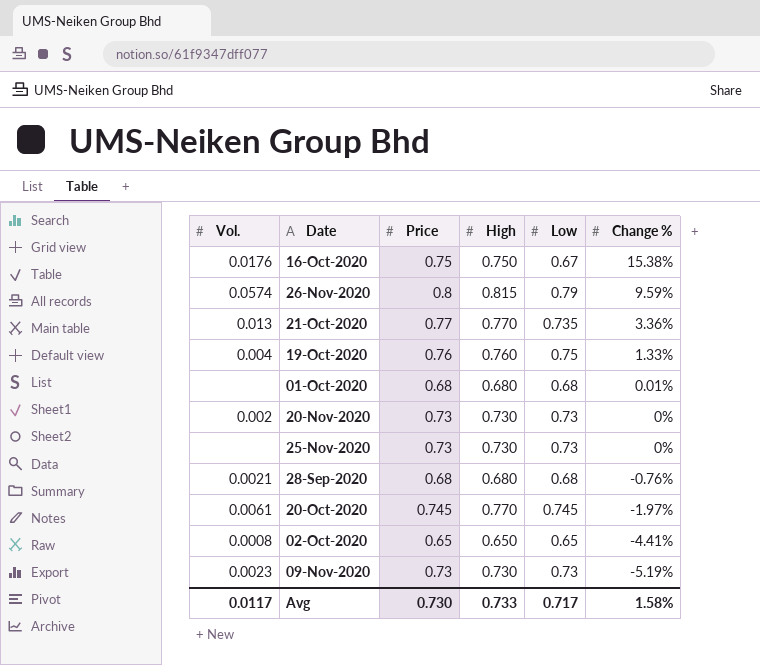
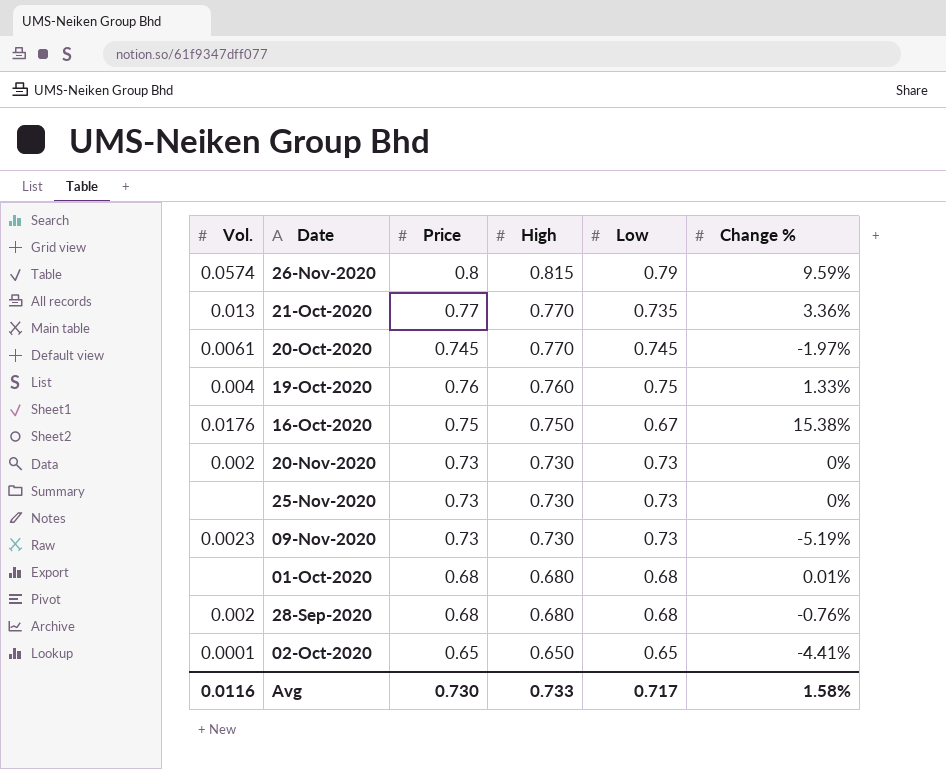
row order: Change % descending -> High descending
28-Sep-2020 | Vol.: 0.0021 -> 0.002
02-Oct-2020 | Vol.: 0.0008 -> 0.0001
Avg | Vol.: 0.0117 -> 0.0116

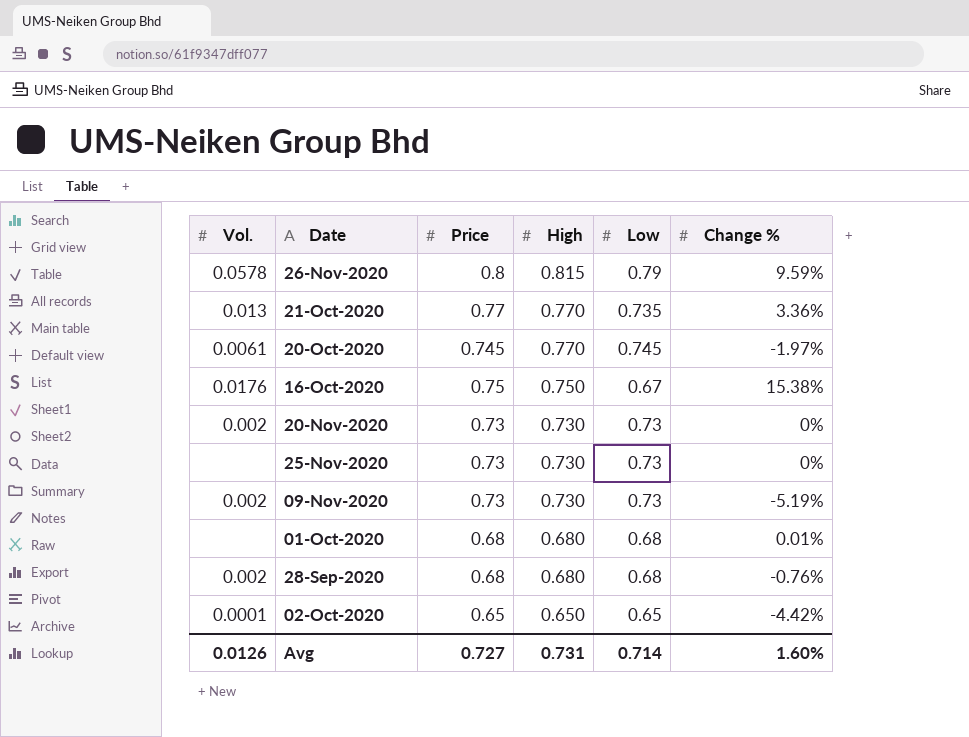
row 19-Oct-2020: 0.004 | 0.76 | 0.760 | 0.75 | 1.33% -> none
26-Nov-2020 | Vol.: 0.0574 -> 0.0578
09-Nov-2020 | Vol.: 0.0023 -> 0.002
02-Oct-2020 | Change %: -4.41% -> -4.42%
Avg | Vol.: 0.0116 -> 0.0126
Avg | Price: 0.730 -> 0.727
Avg | High: 0.733 -> 0.731
Avg | Low: 0.717 -> 0.714
Avg | Change %: 1.58% -> 1.60%

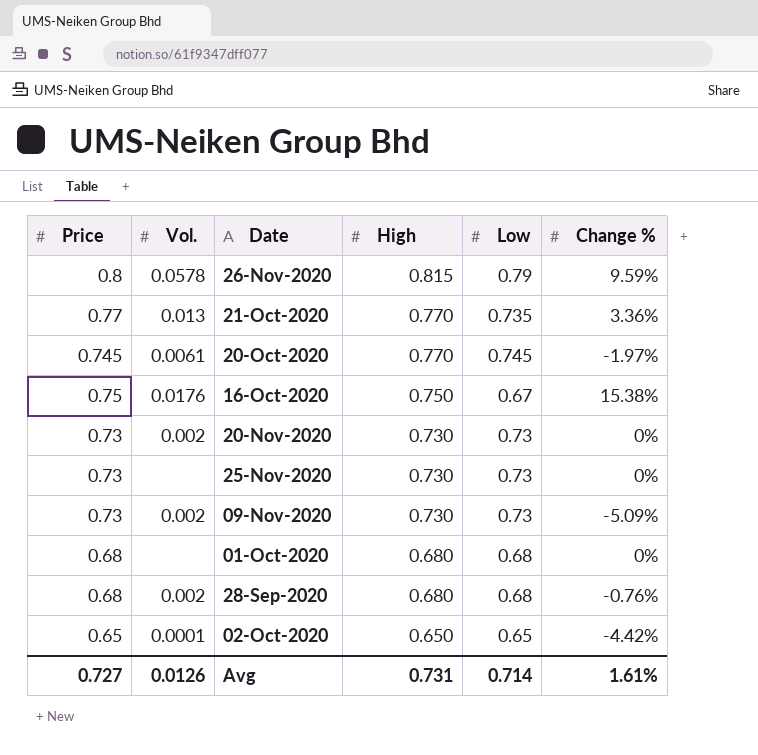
column Price | position: 3 -> 1
09-Nov-2020 | Change %: -5.19% -> -5.09%
01-Oct-2020 | Change %: 0.01% -> 0%
Avg | Change %: 1.60% -> 1.61%

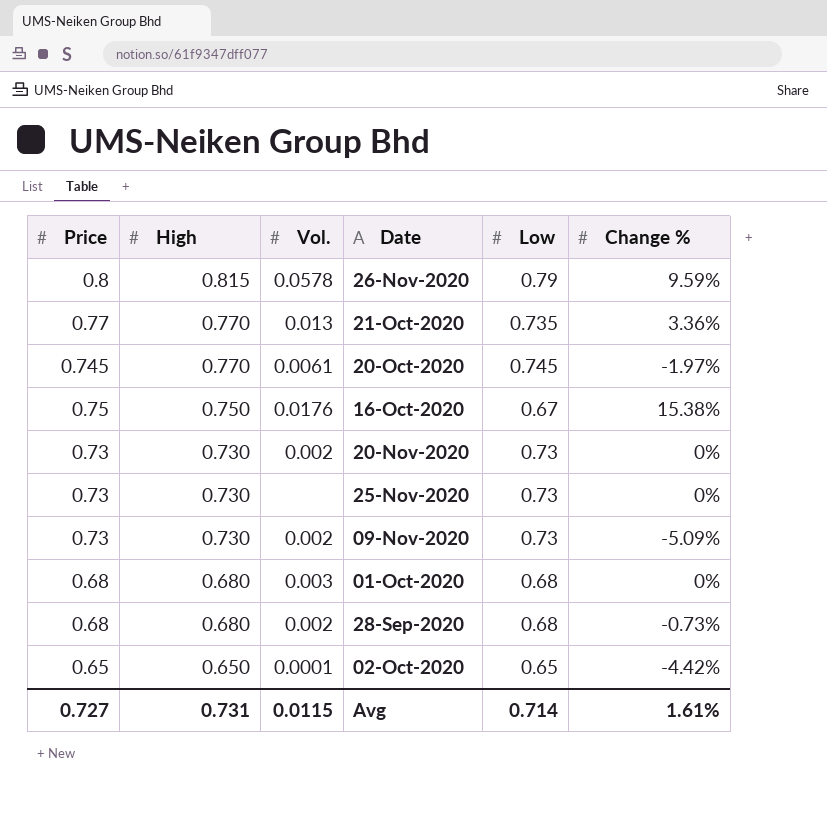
column High | position: 4 -> 2
01-Oct-2020 | Vol.: none -> 0.003
28-Sep-2020 | Change %: -0.76% -> -0.73%
Avg | Vol.: 0.0126 -> 0.0115

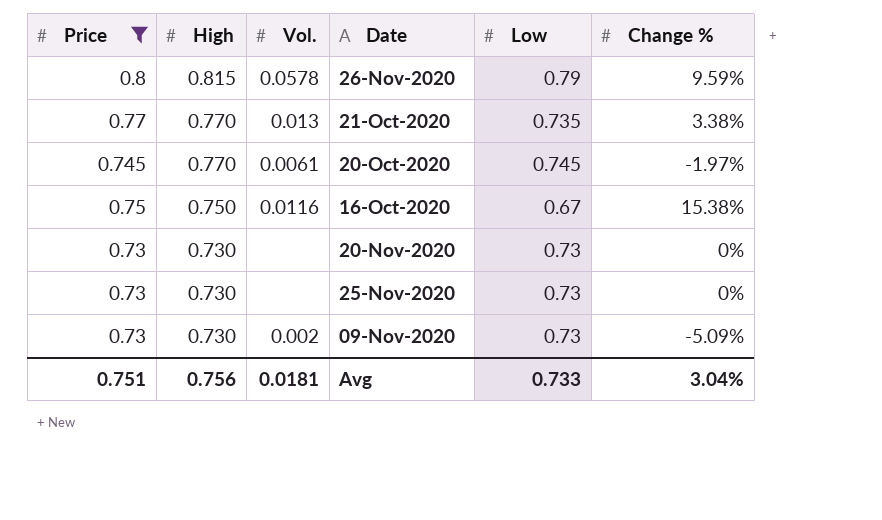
filter: none -> Price >= 0.73
21-Oct-2020 | Change %: 3.36% -> 3.38%
16-Oct-2020 | Vol.: 0.0176 -> 0.0116
20-Nov-2020 | Vol.: 0.002 -> none
Avg | Price: 0.727 -> 0.751
Avg | High: 0.731 -> 0.756
Avg | Vol.: 0.0115 -> 0.0181
Avg | Low: 0.714 -> 0.733
Avg | Change %: 1.61% -> 3.04%

